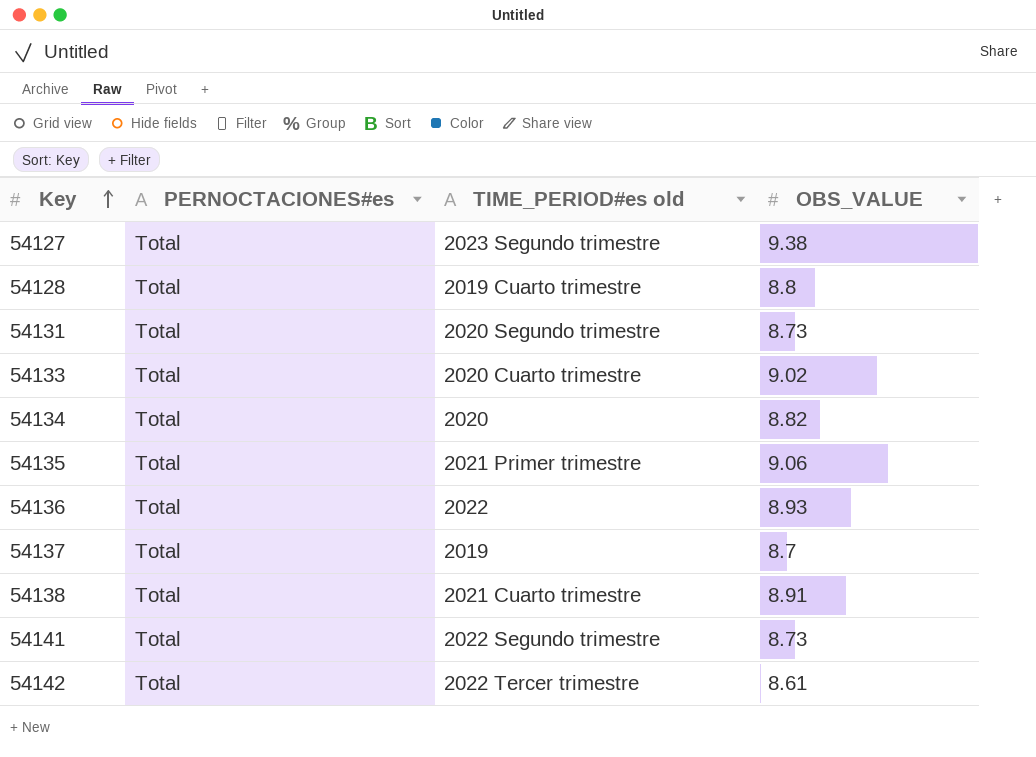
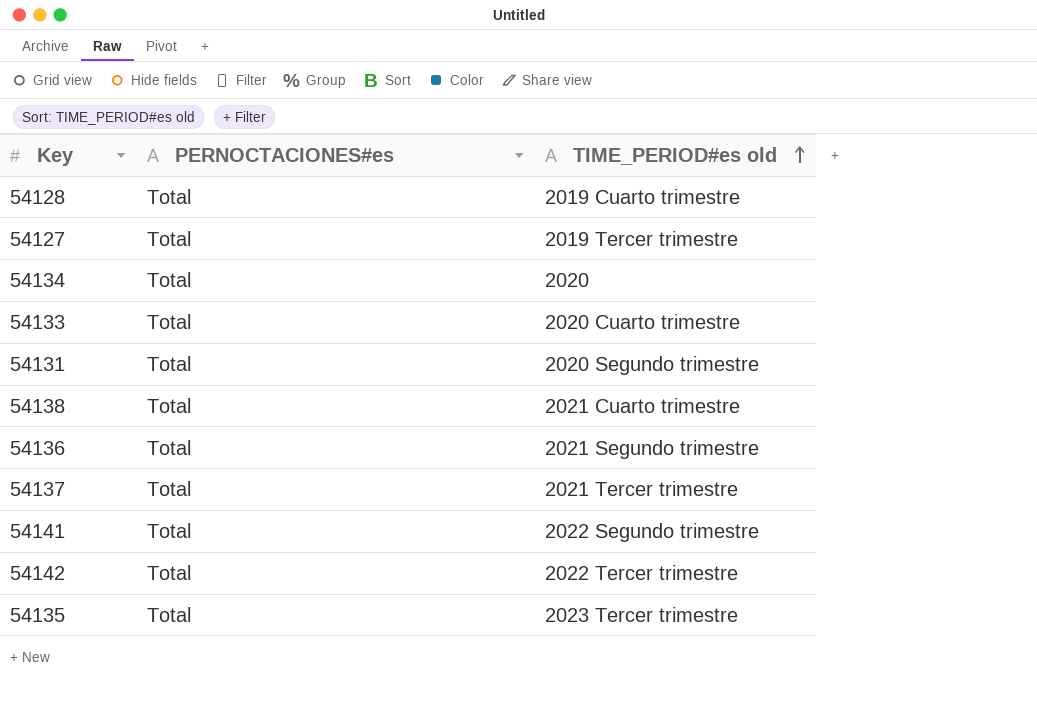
row order: Key ascending -> TIME_PERIOD#es old ascending
column OBS_VALUE | position: 4 -> none
54127 | TIME_PERIOD#es old: 2023 Segundo trimestre -> 2019 Tercer trimestre
54136 | TIME_PERIOD#es old: 2022 -> 2021 Segundo trimestre
54137 | TIME_PERIOD#es old: 2019 -> 2021 Tercer trimestre
54135 | TIME_PERIOD#es old: 2021 Primer trimestre -> 2023 Tercer trimestre

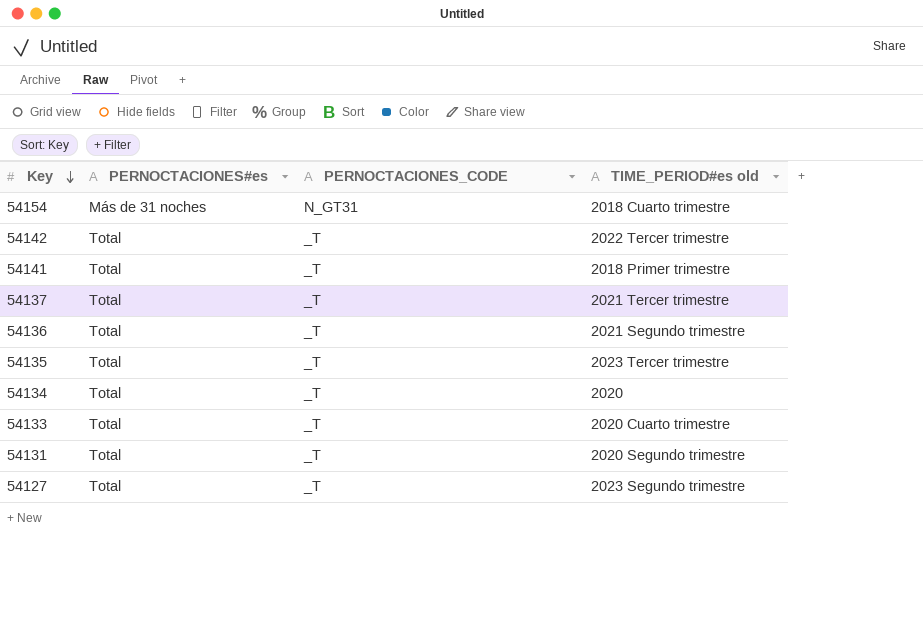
row order: TIME_PERIOD#es old ascending -> Key descending
column PERNOCTACIONES_CODE | position: none -> 3
row 54128: Total | 2019 Cuarto trimestre -> none
row 54138: Total | 2021 Cuarto trimestre -> none
row 54154: none -> Más de 31 noches | N_GT31 | 2018 Cuarto trimestre
54141 | TIME_PERIOD#es old: 2022 Segundo trimestre -> 2018 Primer trimestre
54127 | TIME_PERIOD#es old: 2019 Tercer trimestre -> 2023 Segundo trimestre

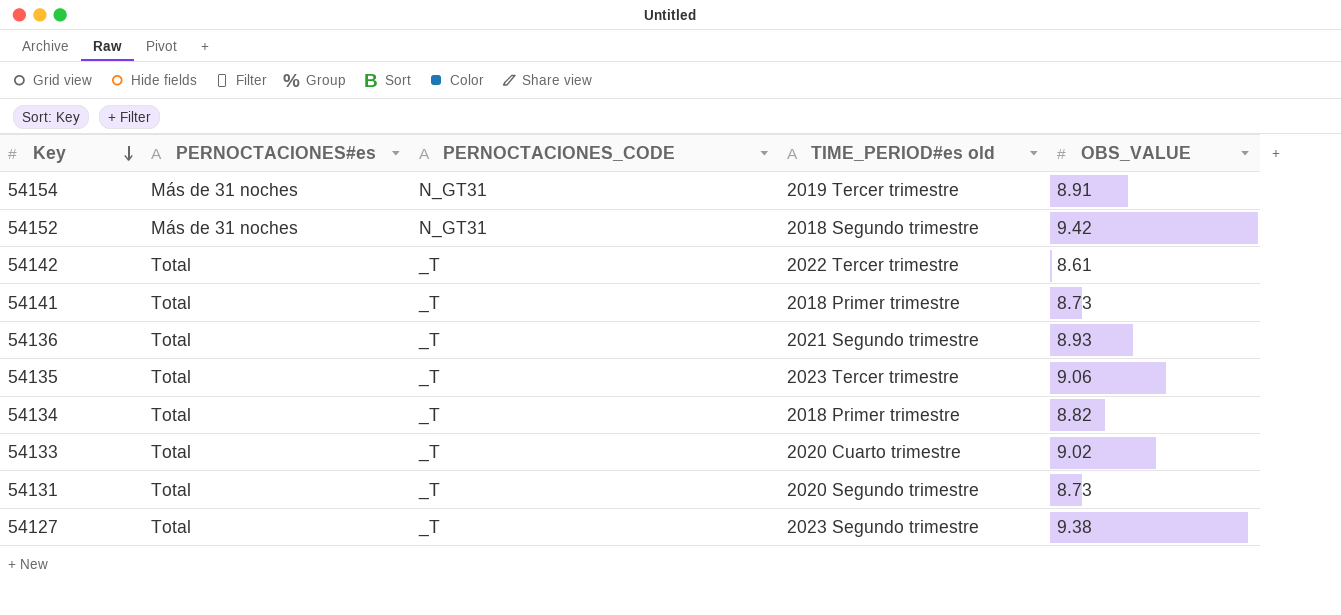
column OBS_VALUE | position: none -> 5
row 54137: Total | _T | 2021 Tercer trimestre -> none
54154 | TIME_PERIOD#es old: 2018 Cuarto trimestre -> 2019 Tercer trimestre
row 54152: none -> Más de 31 noches | N_GT31 | 2018 Segundo trimestre | 9.42
54134 | TIME_PERIOD#es old: 2020 -> 2018 Primer trimestre

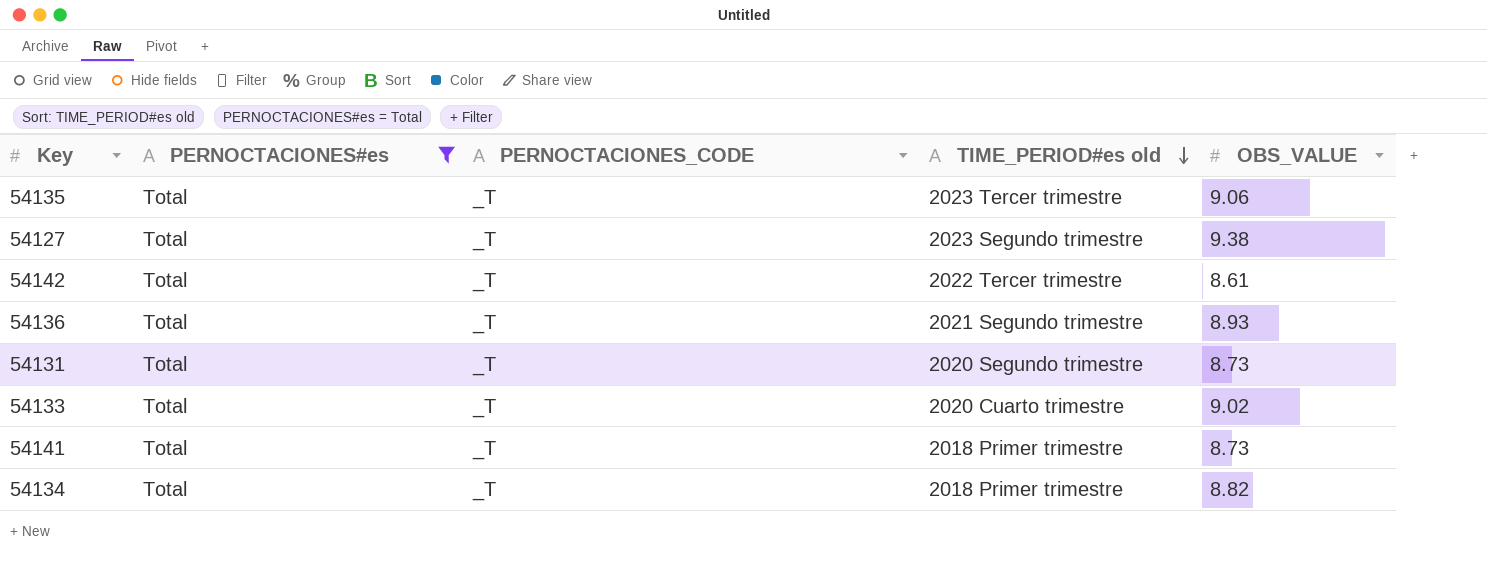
filter: none -> PERNOCTACIONES#es = Total
row order: Key descending -> TIME_PERIOD#es old descending

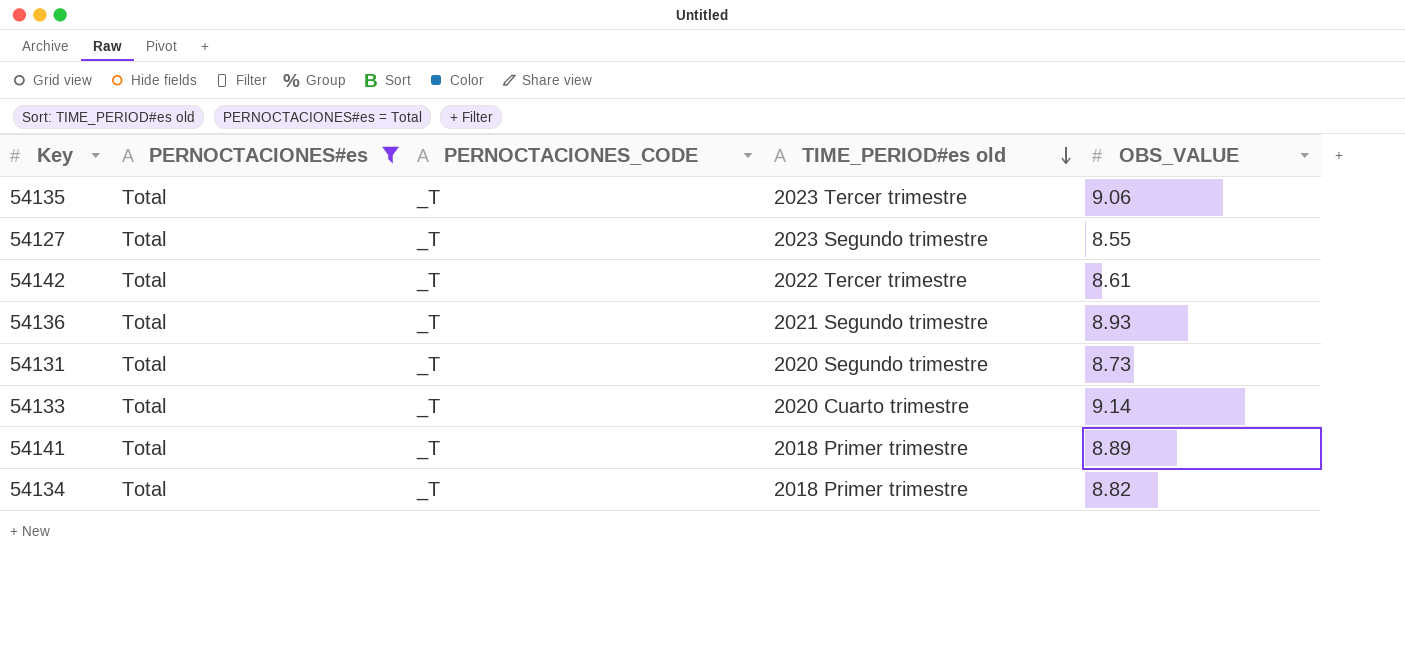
54127 | OBS_VALUE: 9.38 -> 8.55
54133 | OBS_VALUE: 9.02 -> 9.14
54141 | OBS_VALUE: 8.73 -> 8.89

